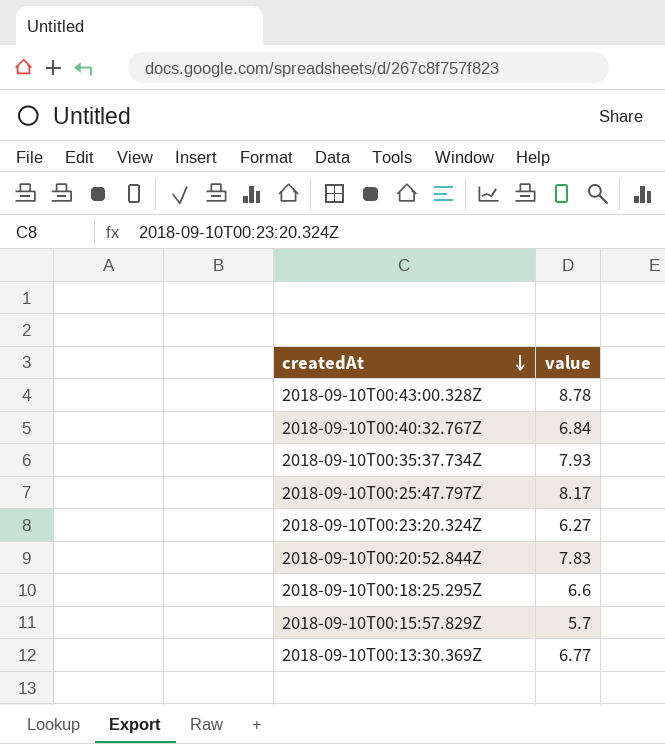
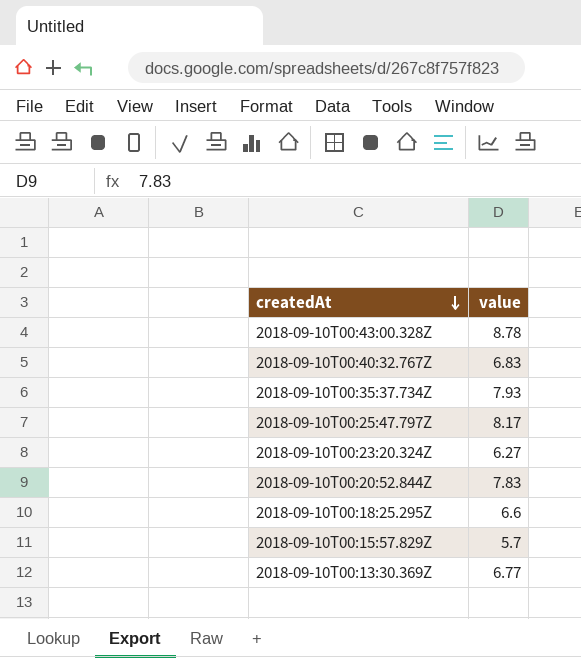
2018-09-10T00:40:32.767Z | value: 6.84 -> 6.83

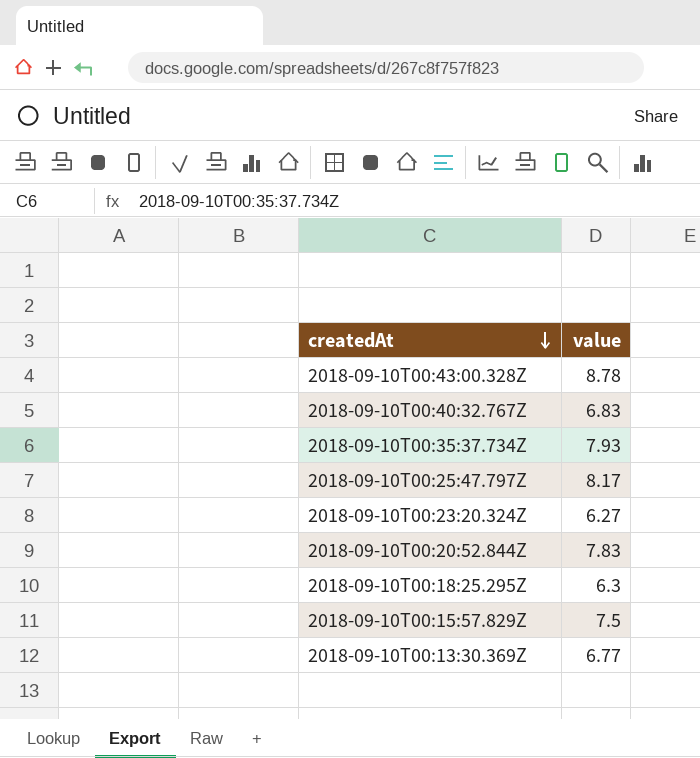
2018-09-10T00:18:25.295Z | value: 6.6 -> 6.3
2018-09-10T00:15:57.829Z | value: 5.7 -> 7.5

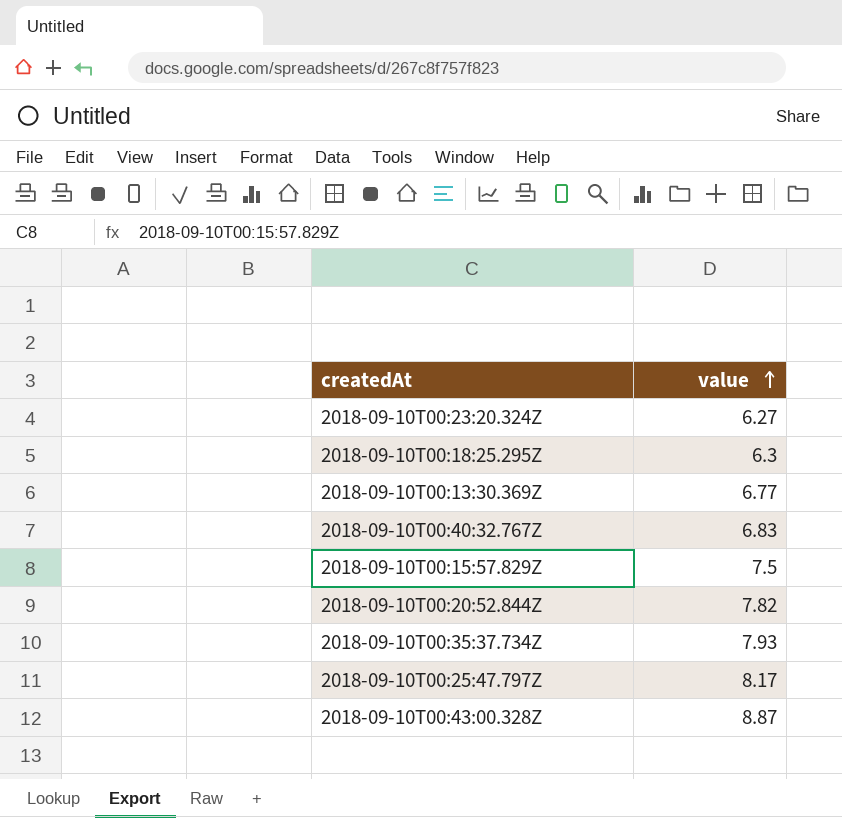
row order: createdAt descending -> value ascending
2018-09-10T00:20:52.844Z | value: 7.83 -> 7.82
2018-09-10T00:43:00.328Z | value: 8.78 -> 8.87

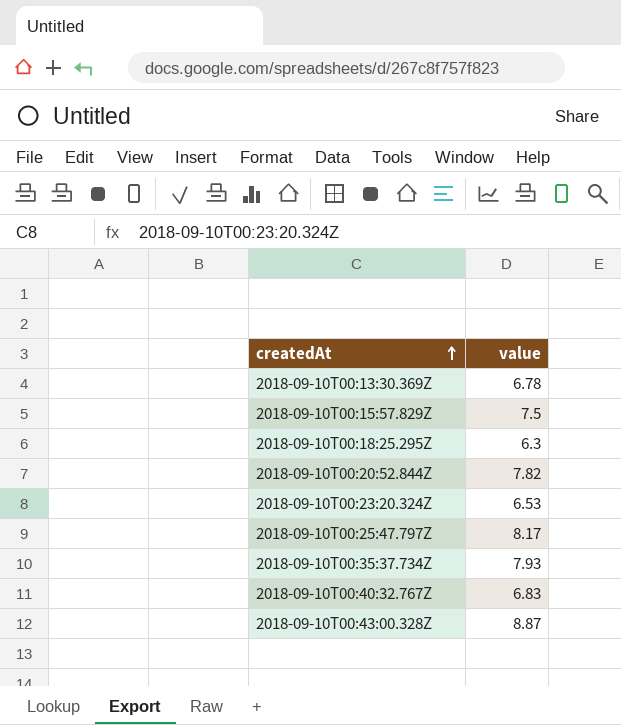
row order: value ascending -> createdAt ascending
2018-09-10T00:13:30.369Z | value: 6.77 -> 6.78
2018-09-10T00:23:20.324Z | value: 6.27 -> 6.53

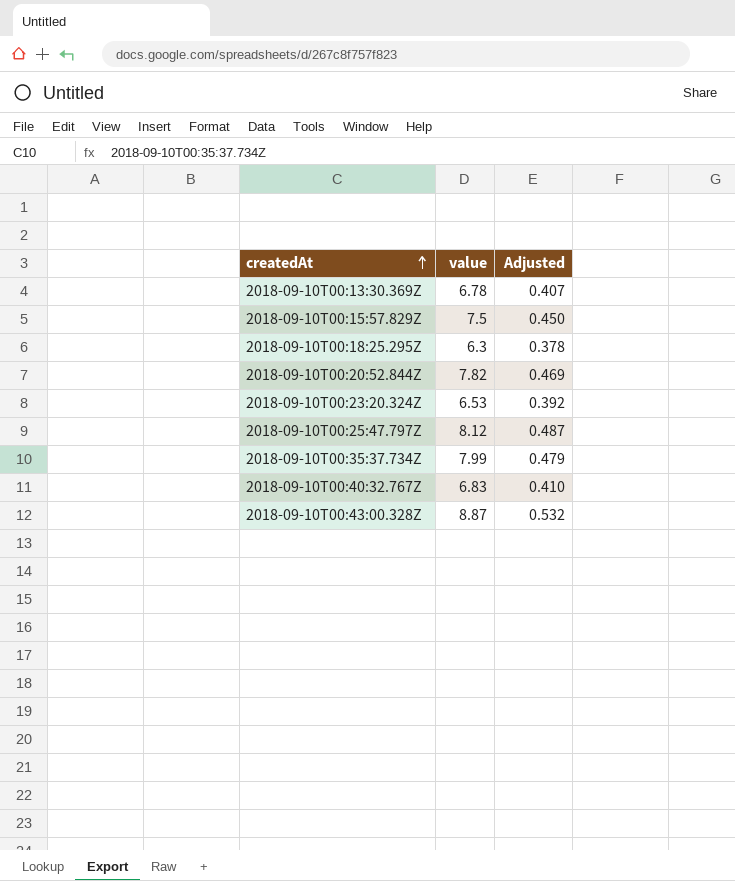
column Adjusted | formula: none -> [value] * 0.06
2018-09-10T00:25:47.797Z | value: 8.17 -> 8.12
2018-09-10T00:35:37.734Z | value: 7.93 -> 7.99

